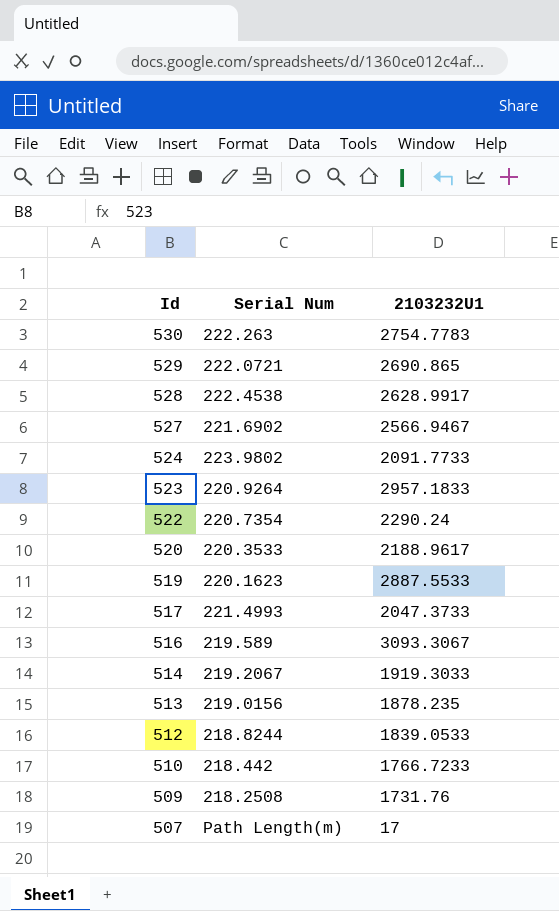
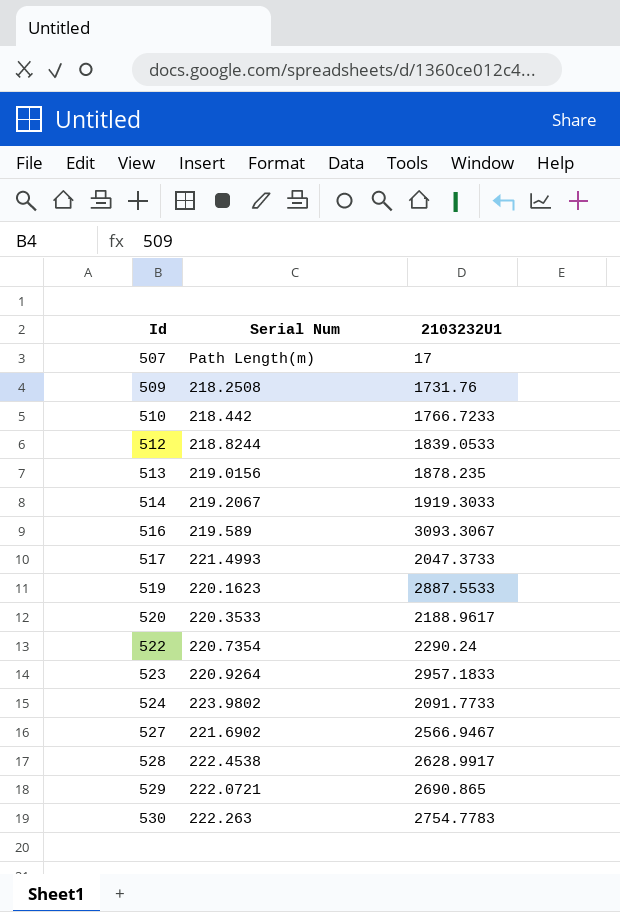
row order: Id descending -> Id ascending

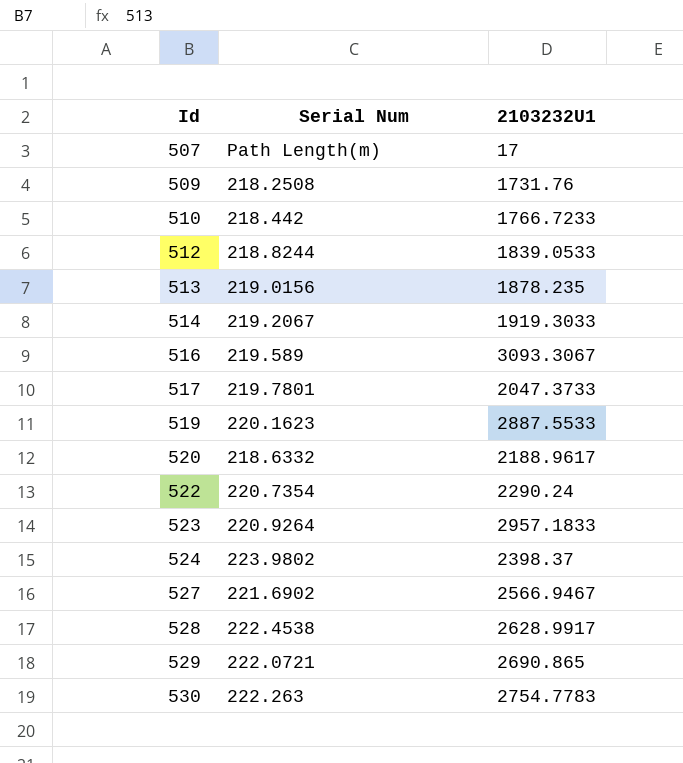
517 | Serial Num: 221.4993 -> 219.7801
520 | Serial Num: 220.3533 -> 218.6332
524 | 2103232U1: 2091.7733 -> 2398.37

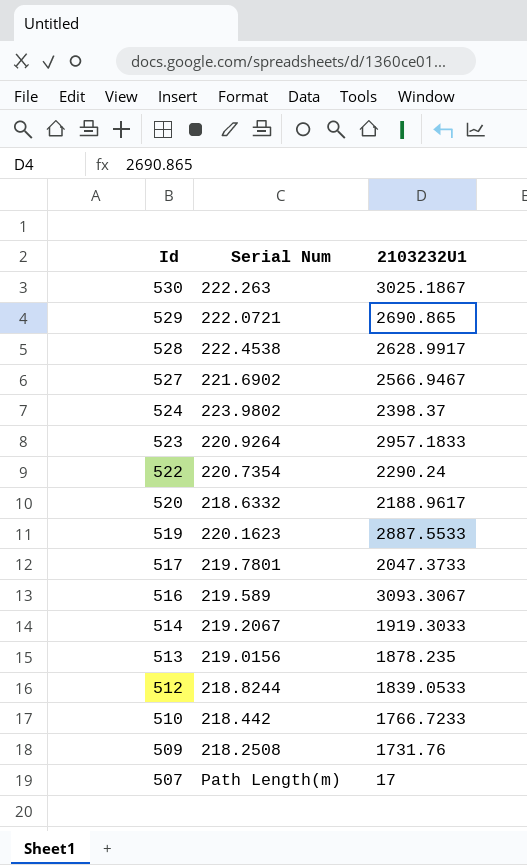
row order: Id ascending -> Id descending
530 | 2103232U1: 2754.7783 -> 3025.1867

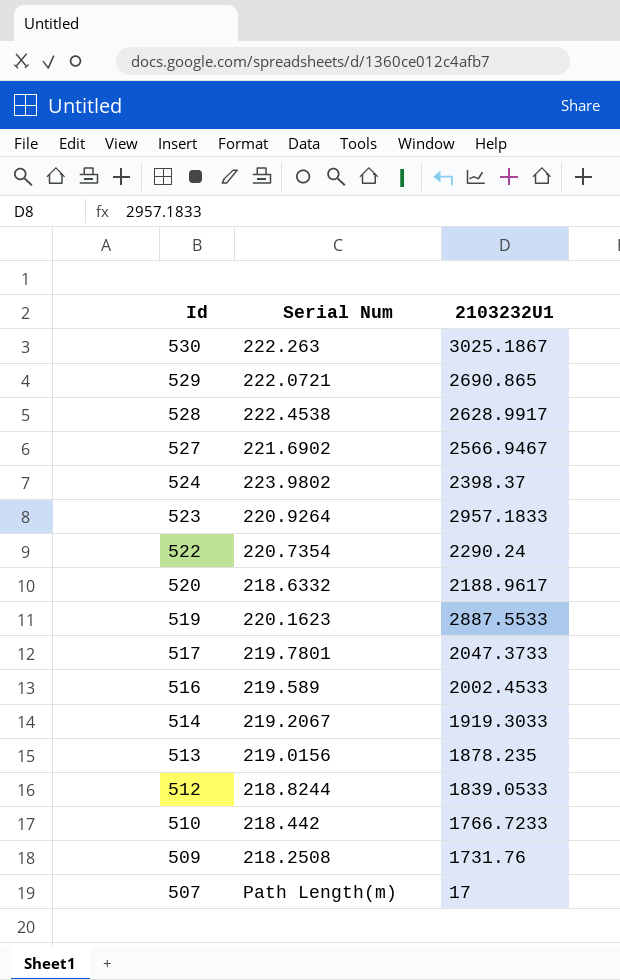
516 | 2103232U1: 3093.3067 -> 2002.4533

